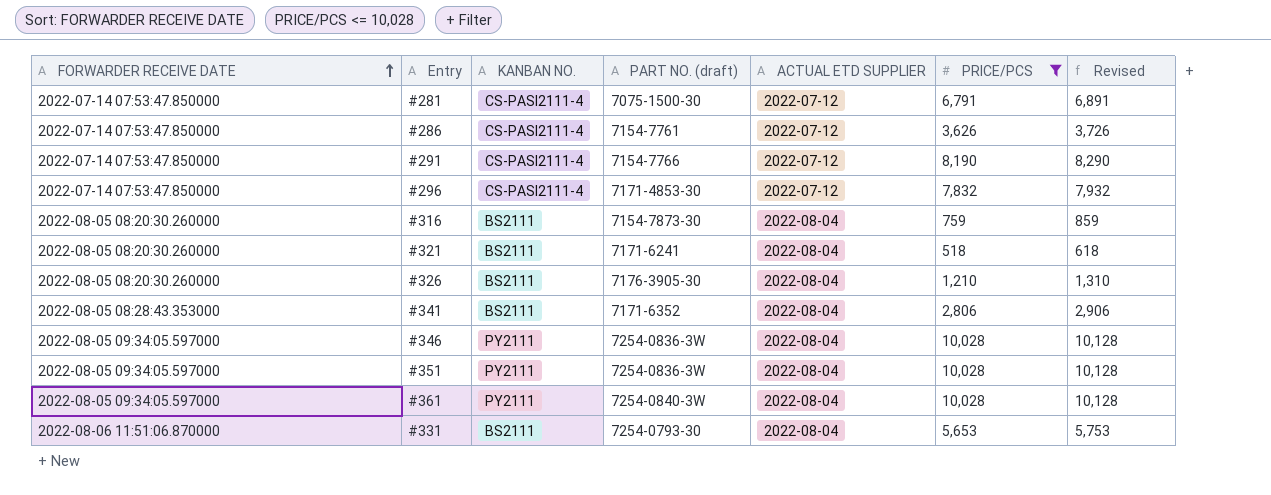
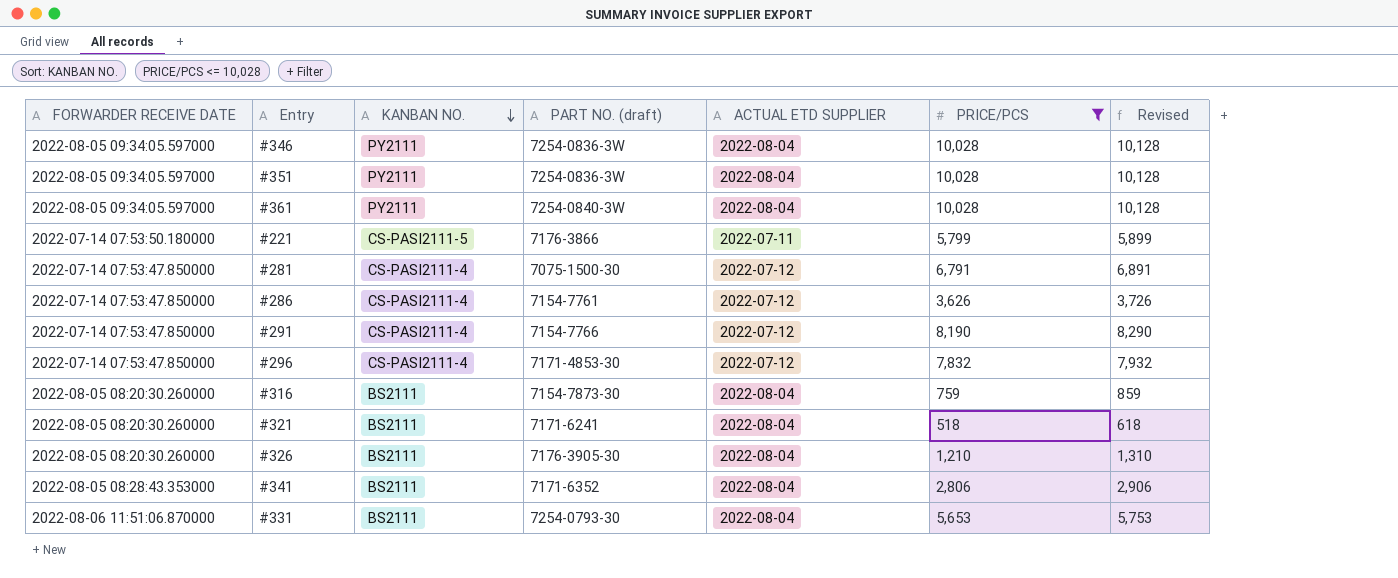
row order: FORWARDER RECEIVE DATE ascending -> KANBAN NO. descending
row #221: none -> 2022-07-14 07:53:50.180000 | CS-PASI2111-5 | 7176-3866 | 2022-07-11 | 5,799 | 5,899

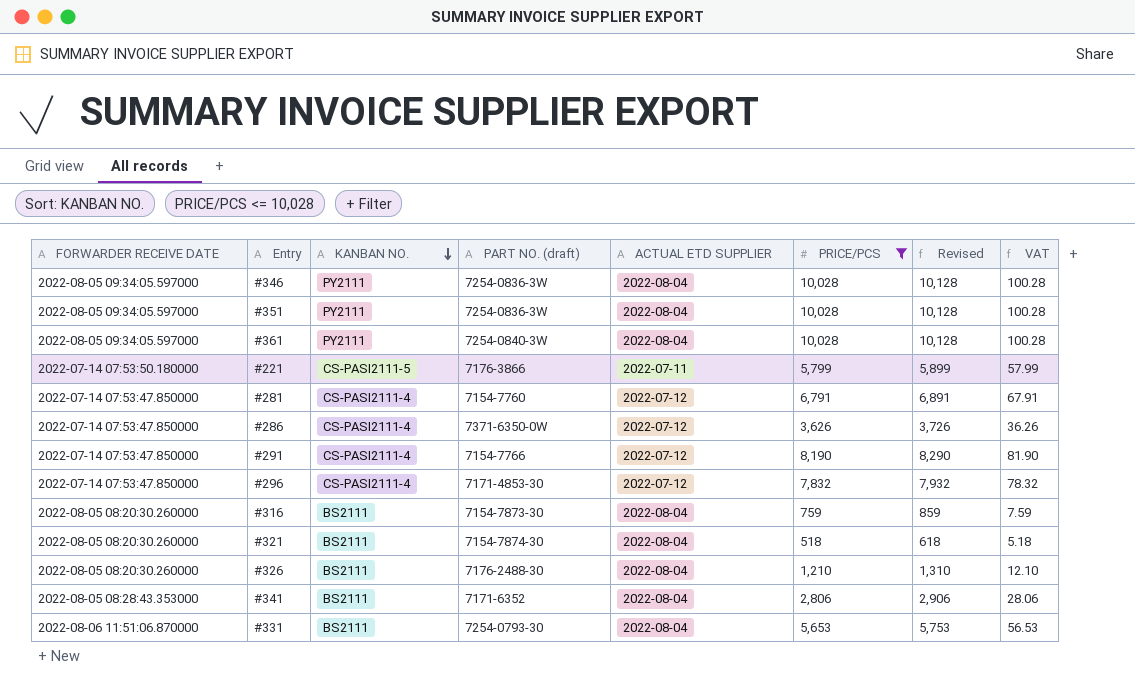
column VAT | formula: none -> [PRICE/PCS] * 0.01
#281 | PART NO. (draft): 7075-1500-30 -> 7154-7760
#286 | PART NO. (draft): 7154-7761 -> 7371-6350-0W
#321 | PART NO. (draft): 7171-6241 -> 7154-7874-30
#326 | PART NO. (draft): 7176-3905-30 -> 7176-2488-30

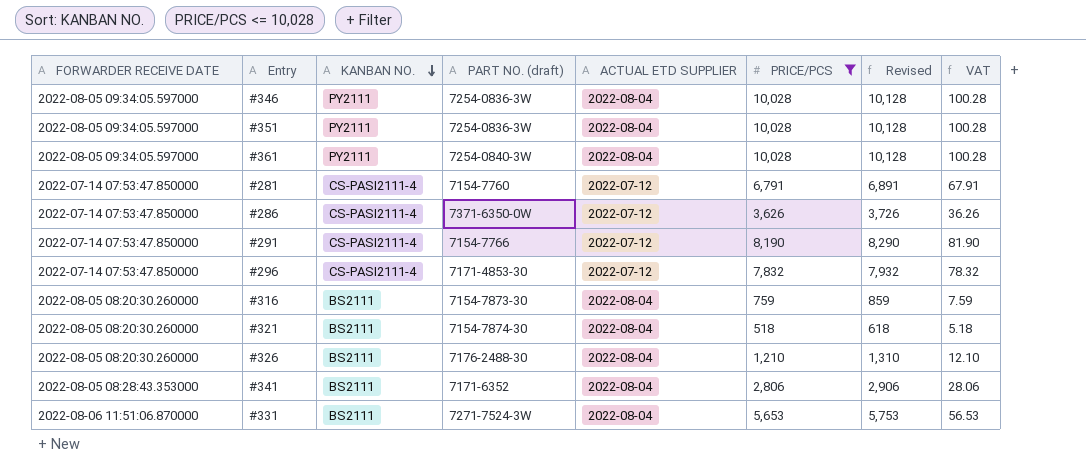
row #221: 2022-07-14 07:53:50.180000 | CS-PASI2111-5 | 7176-3866 | 2022-07-11 | 5,799 | 5,899 | 57.99 -> none
#331 | PART NO. (draft): 7254-0793-30 -> 7271-7524-3W

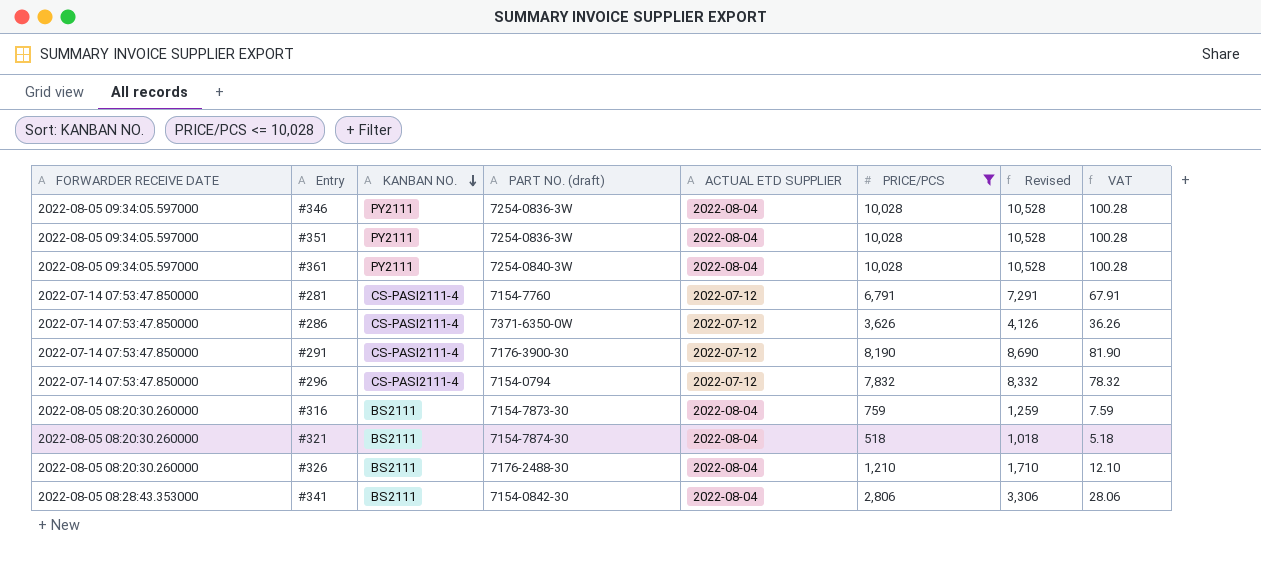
column Revised | formula: [PRICE/PCS] + 100 -> [PRICE/PCS] + 500
row #331: 2022-08-06 11:51:06.870000 | BS2111 | 7271-7524-3W | 2022-08-04 | 5,653 | 5,753 | 56.53 -> none
#291 | PART NO. (draft): 7154-7766 -> 7176-3900-30
#296 | PART NO. (draft): 7171-4853-30 -> 7154-0794
#341 | PART NO. (draft): 7171-6352 -> 7154-0842-30

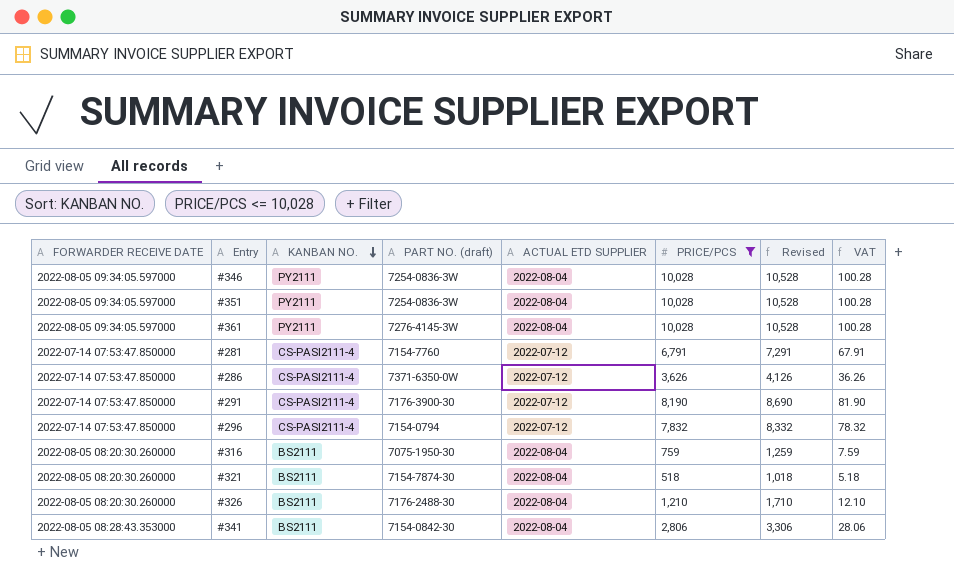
#361 | PART NO. (draft): 7254-0840-3W -> 7276-4145-3W
#316 | PART NO. (draft): 7154-7873-30 -> 7075-1950-30

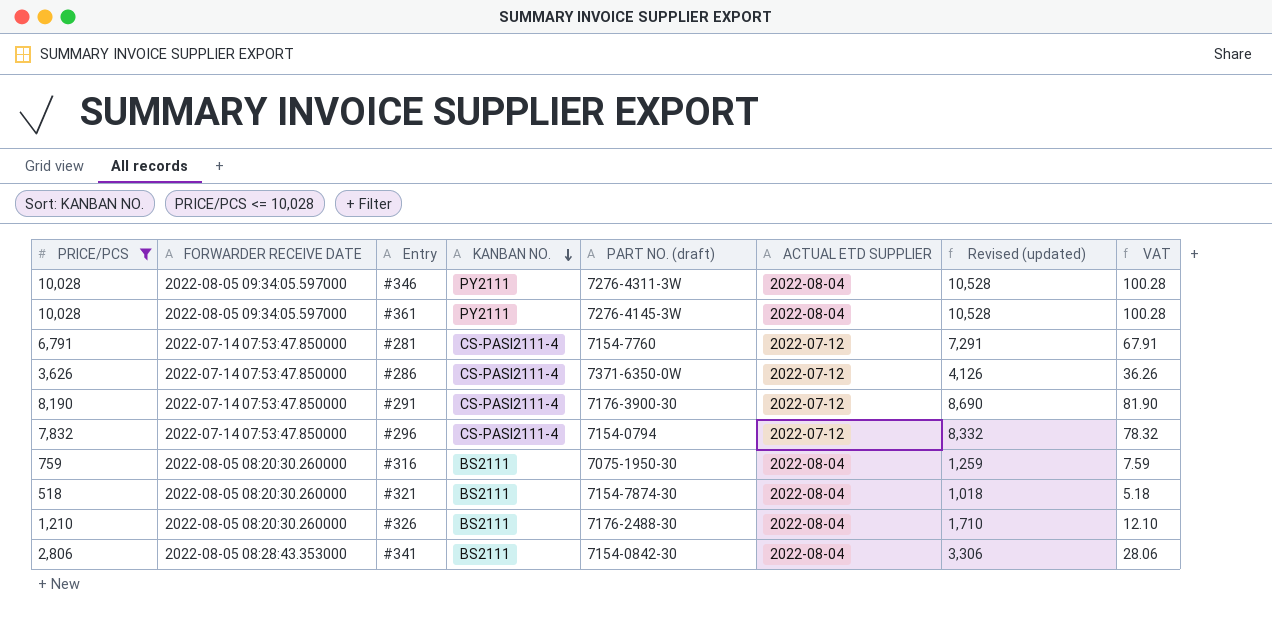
column PRICE/PCS | position: 6 -> 1
column name: Revised -> Revised (updated)
row #351: 2022-08-05 09:34:05.597000 | PY2111 | 7254-0836-3W | 2022-08-04 | 10,028 | 10,528 | 100.28 -> none
#346 | PART NO. (draft): 7254-0836-3W -> 7276-4311-3W

